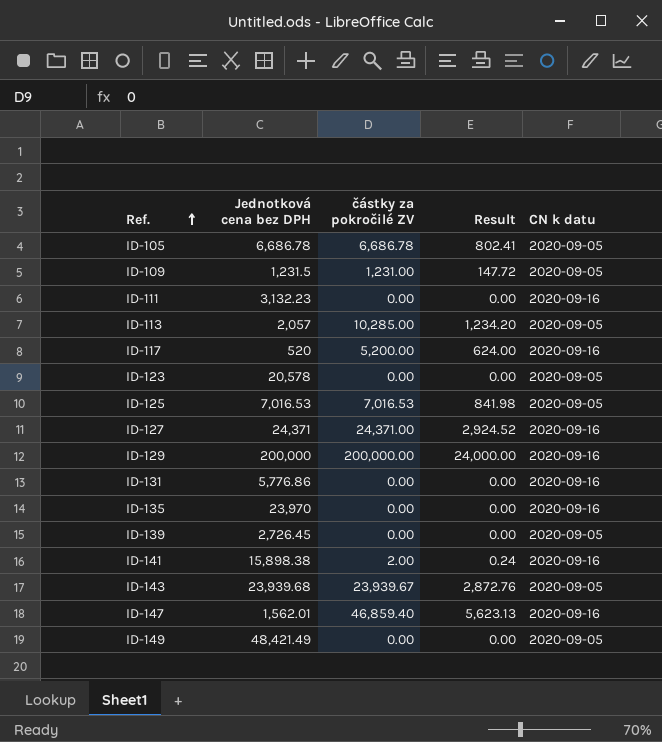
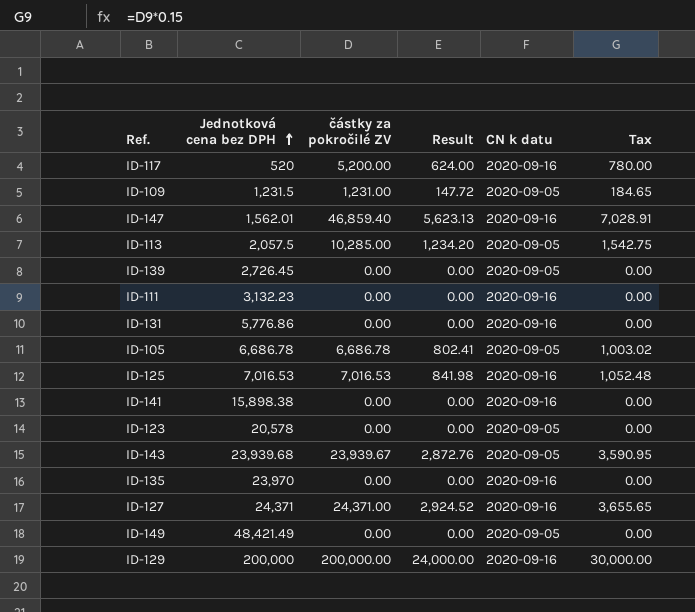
row order: Ref. ascending -> Jednotková cena bez DPH ascending
column Tax | formula: none -> [částky za pokročilé ZV] * 0.15
ID-113 | Jednotková cena bez DPH: 2,057 -> 2,057.5
ID-125 | CN k datu: 2020-09-05 -> 2020-09-16
ID-141 | částky za pokročilé ZV: 2.00 -> 0.00
ID-141 | Result: 0.24 -> 0.00

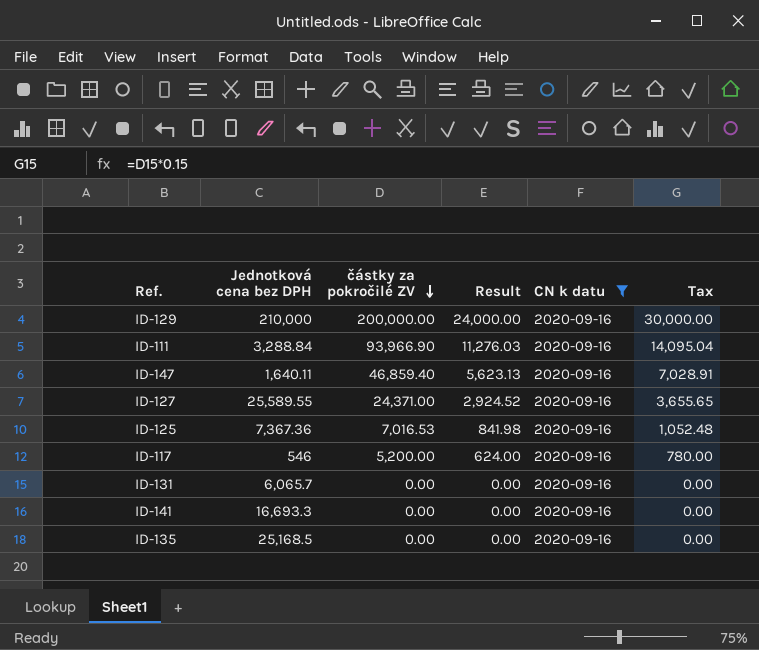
filter: none -> CN k datu = 2020-09-16
row order: Jednotková cena bez DPH ascending -> částky za pokročilé ZV descending
ID-129 | Jednotková cena bez DPH: 200,000 -> 210,000
ID-111 | Jednotková cena bez DPH: 3,132.23 -> 3,288.84
ID-111 | částky za pokročilé ZV: 0.00 -> 93,966.90
ID-111 | Result: 0.00 -> 11,276.03
ID-111 | Tax: 0.00 -> 14,095.04
ID-147 | Jednotková cena bez DPH: 1,562.01 -> 1,640.11
ID-127 | Jednotková cena bez DPH: 24,371 -> 25,589.55
ID-125 | Jednotková cena bez DPH: 7,016.53 -> 7,367.36
ID-117 | Jednotková cena bez DPH: 520 -> 546
ID-131 | Jednotková cena bez DPH: 5,776.86 -> 6,065.7
ID-141 | Jednotková cena bez DPH: 15,898.38 -> 16,693.3
ID-135 | Jednotková cena bez DPH: 23,970 -> 25,168.5

